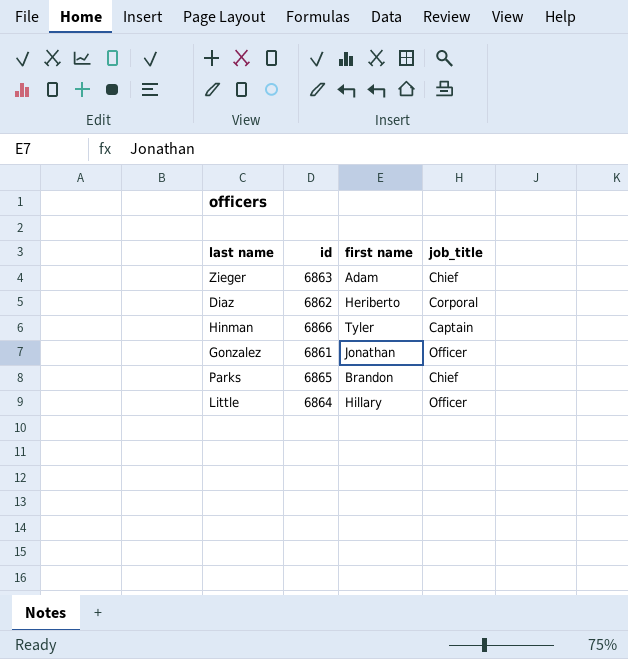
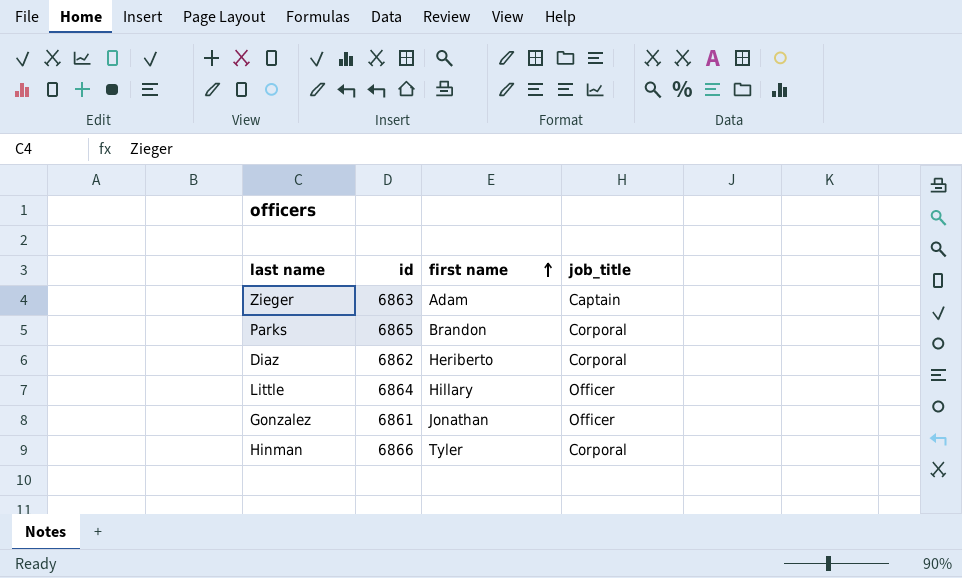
row order: none -> first name ascending
Zieger | job_title: Chief -> Captain
Parks | job_title: Chief -> Corporal
Hinman | job_title: Captain -> Corporal

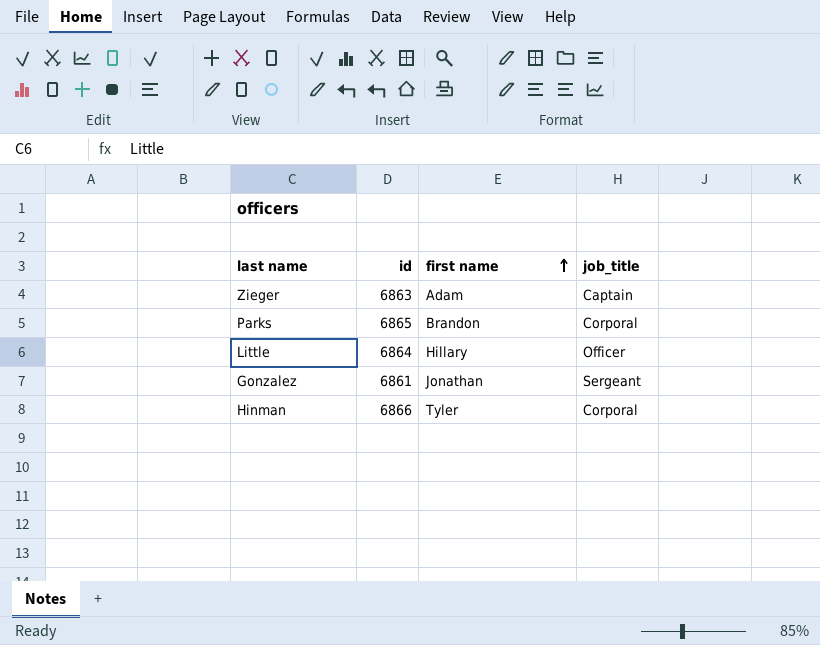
row Diaz: 6862 | Heriberto | Corporal -> none
Gonzalez | job_title: Officer -> Sergeant

